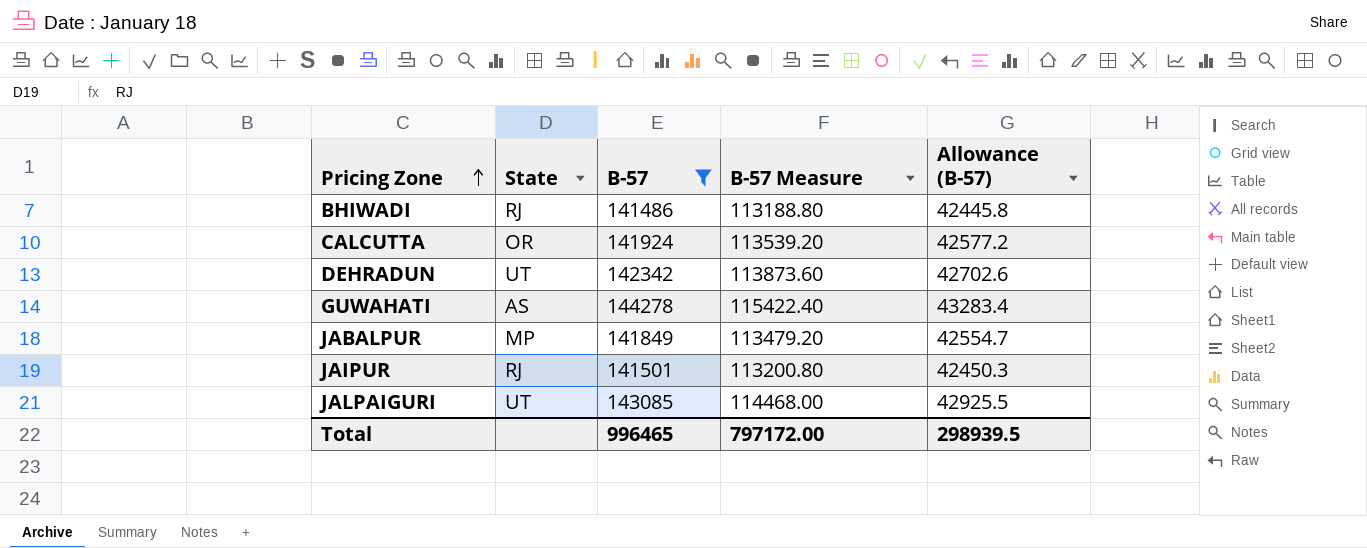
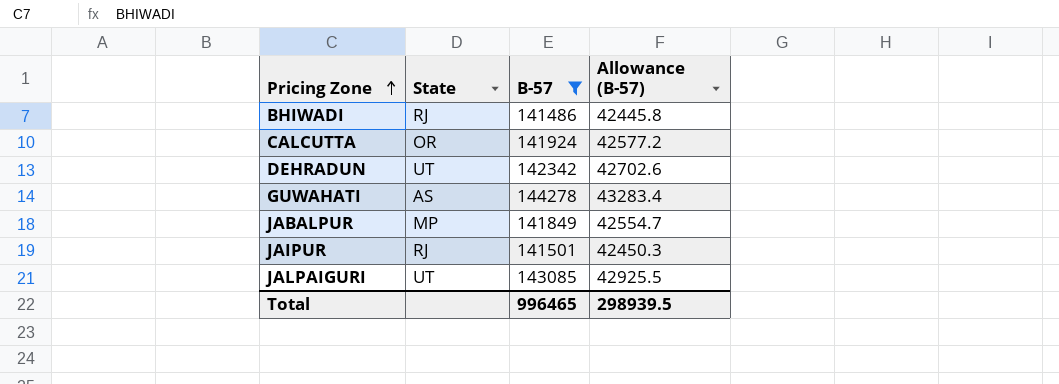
column B-57 Measure | formula: [B-57] * 0.8 -> none

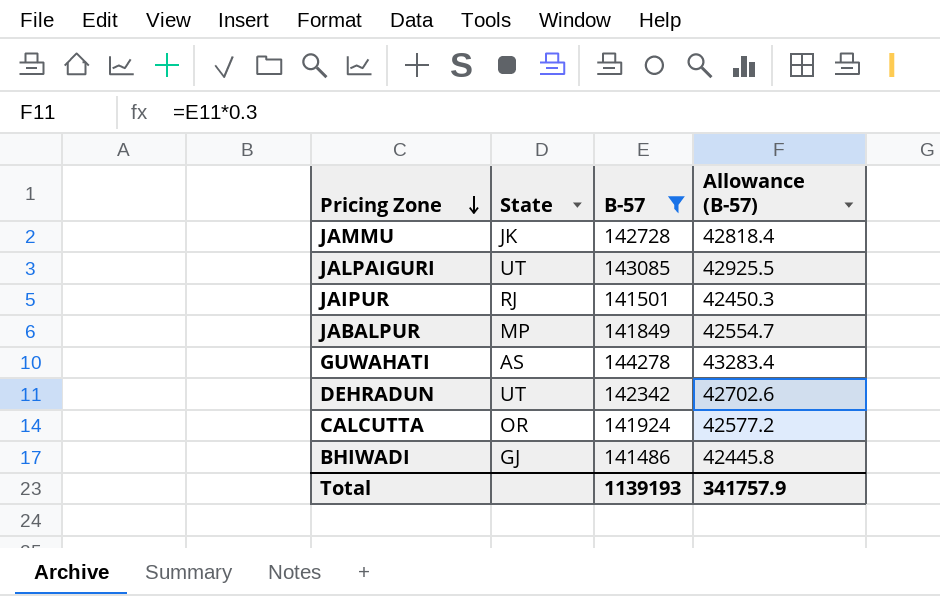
row order: Pricing Zone ascending -> Pricing Zone descending
row JAMMU: none -> JK | 142728 | 42818.4
BHIWADI | State: RJ -> GJ
Total | B-57: 996465 -> 1139193
Total | Allowance (B-57): 298939.5 -> 341757.9

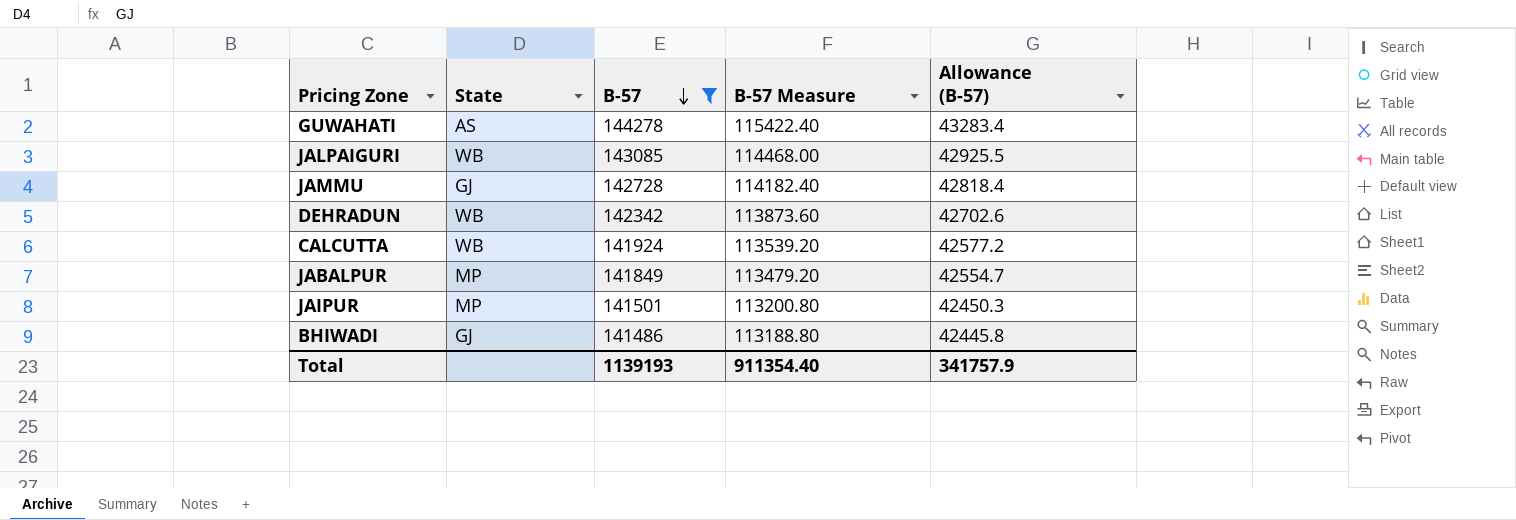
row order: Pricing Zone descending -> B-57 descending
column B-57 Measure | formula: none -> [B-57] * 0.8
JALPAIGURI | State: UT -> WB
JAMMU | State: JK -> GJ
DEHRADUN | State: UT -> WB
CALCUTTA | State: OR -> WB
JAIPUR | State: RJ -> MP

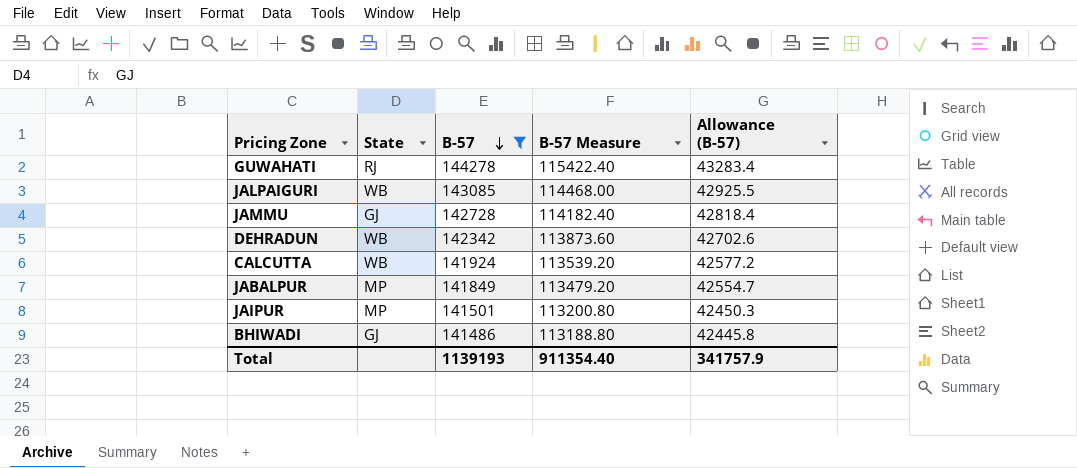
GUWAHATI | State: AS -> RJ

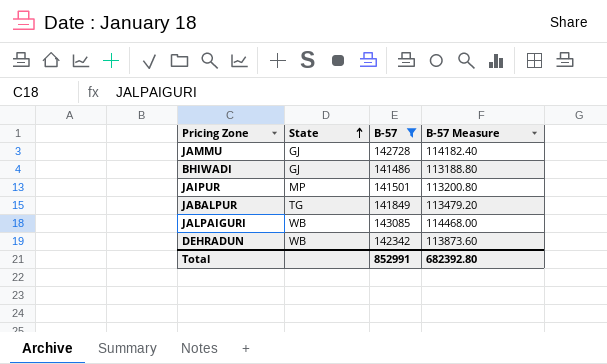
row order: B-57 descending -> State ascending
column Allowance (B-57) | formula: [B-57] * 0.3 -> none
row GUWAHATI: RJ | 144278 | 115422.40 | 43283.4 -> none
row CALCUTTA: WB | 141924 | 113539.20 | 42577.2 -> none
JABALPUR | State: MP -> TG
Total | B-57: 1139193 -> 852991
Total | B-57 Measure: 911354.40 -> 682392.80

